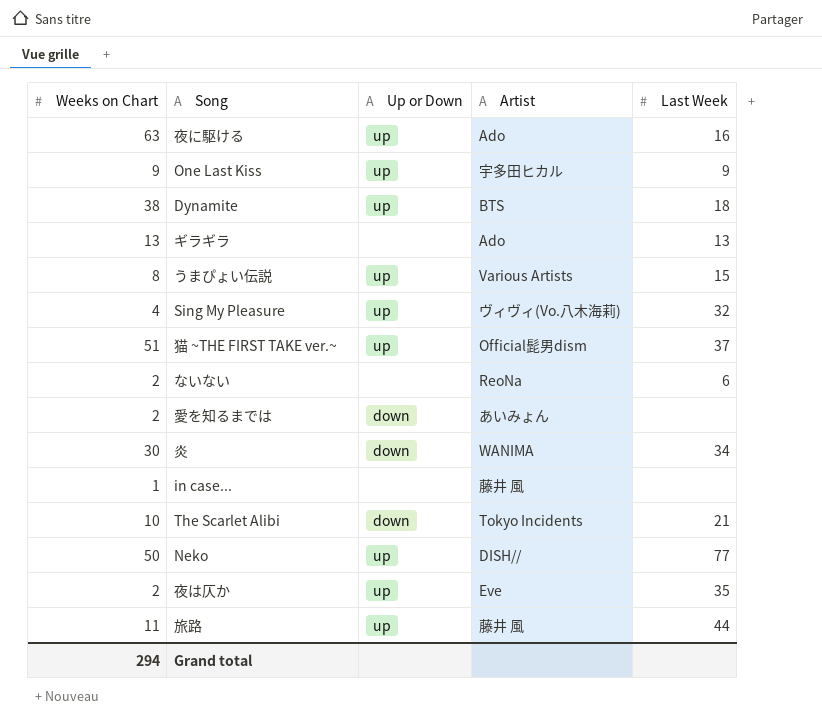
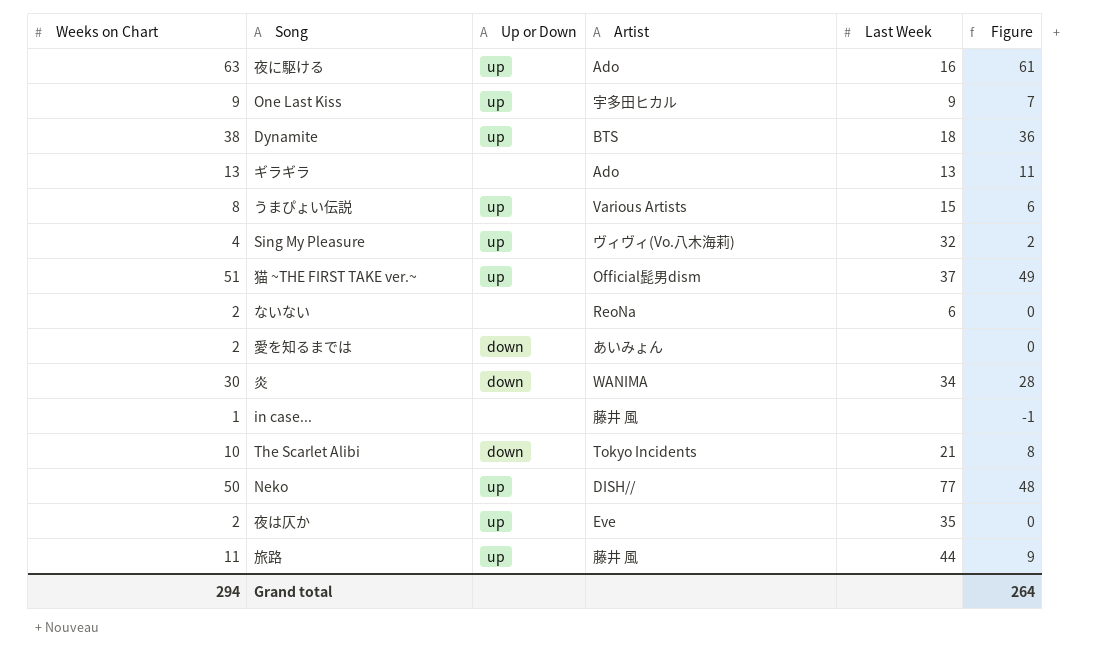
column Figure | formula: none -> [Weeks on Chart] - 2

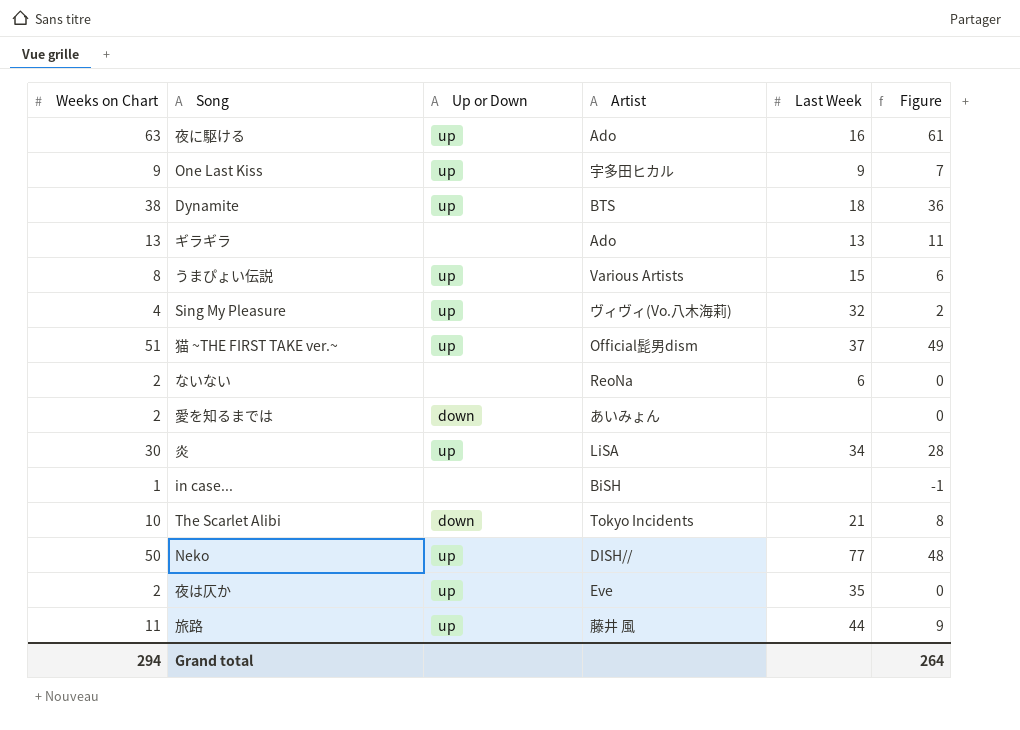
炎 | Up or Down: down -> up
炎 | Artist: WANIMA -> LiSA
in case... | Artist: 藤井 風 -> BiSH

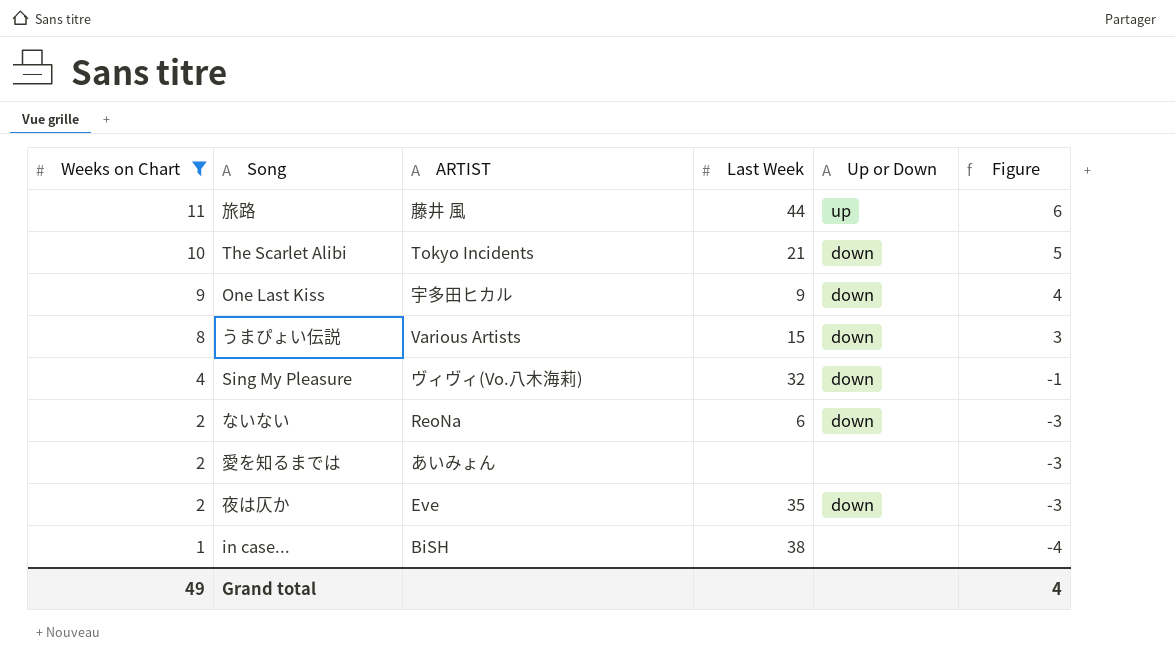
filter: none -> Weeks on Chart <= 11
row order: none -> Weeks on Chart descending
column name: Artist -> ARTIST
column Up or Down | position: 3 -> 5
column Figure | formula: [Weeks on Chart] - 2 -> [Weeks on Chart] - 5
One Last Kiss | Up or Down: up -> down
うまぴょい伝説 | Up or Down: up -> down
Sing My Pleasure | Up or Down: up -> down
ないない | Up or Down: none -> down
愛を知るまでは | Up or Down: down -> none
夜は仄か | Up or Down: up -> down
in case... | Last Week: none -> 38
Grand total | Weeks on Chart: 294 -> 49
Grand total | Figure: 264 -> 4

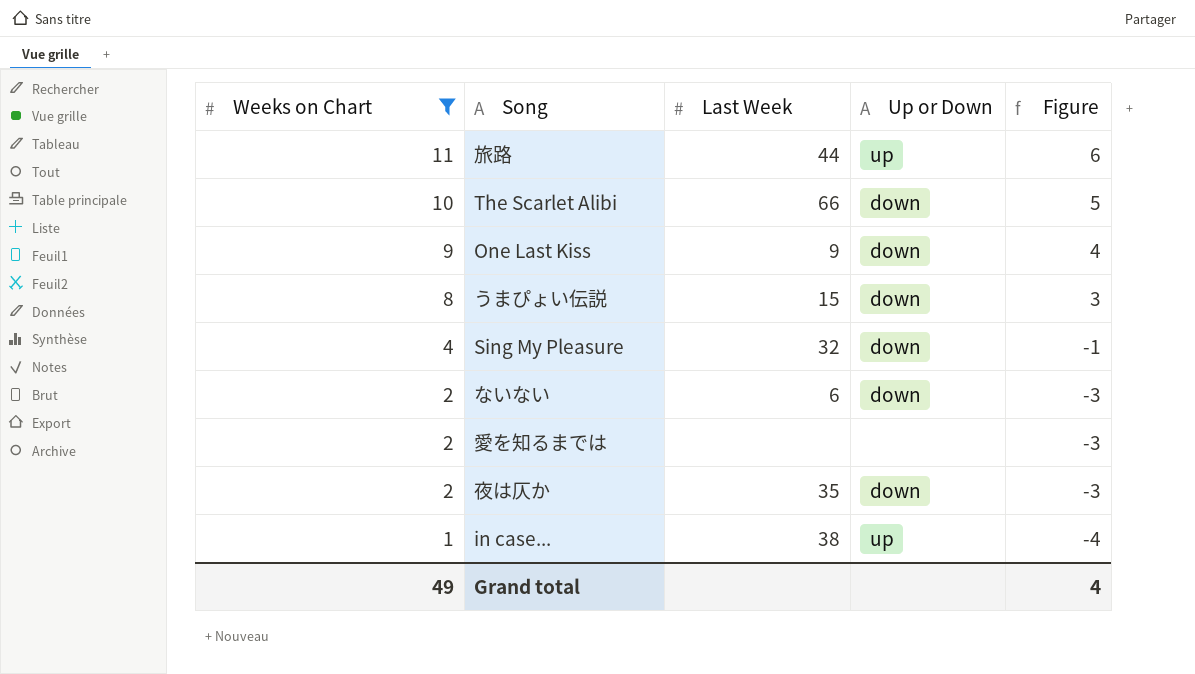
column ARTIST | position: 3 -> none
The Scarlet Alibi | Last Week: 21 -> 66
in case... | Up or Down: none -> up

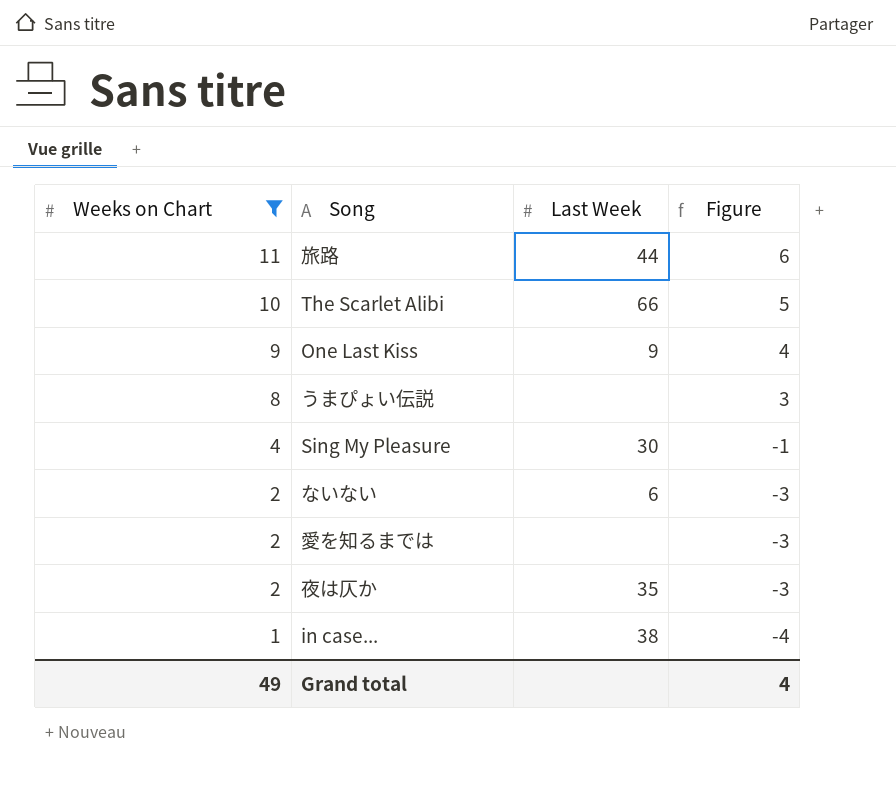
column Up or Down | position: 4 -> none
うまぴょい伝説 | Last Week: 15 -> none
Sing My Pleasure | Last Week: 32 -> 30

